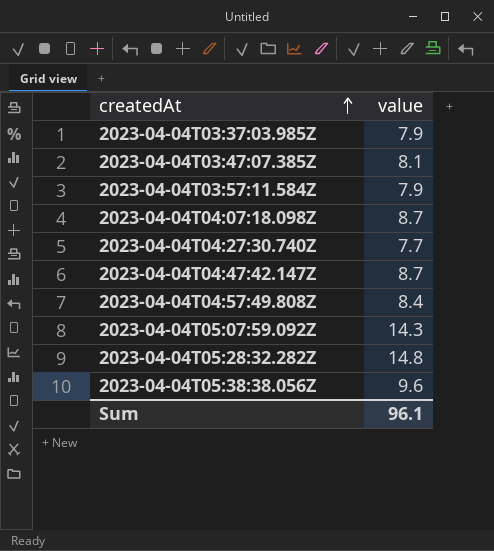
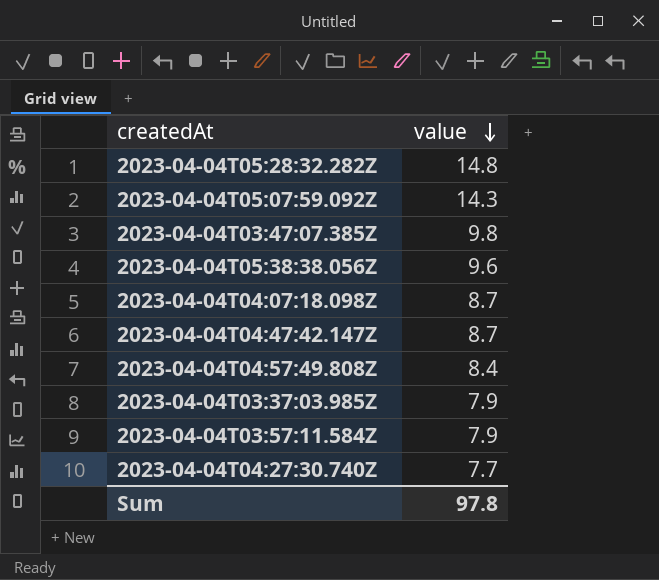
row order: createdAt ascending -> value descending
2023-04-04T03:47:07.385Z | value: 8.1 -> 9.8
Sum | value: 96.1 -> 97.8

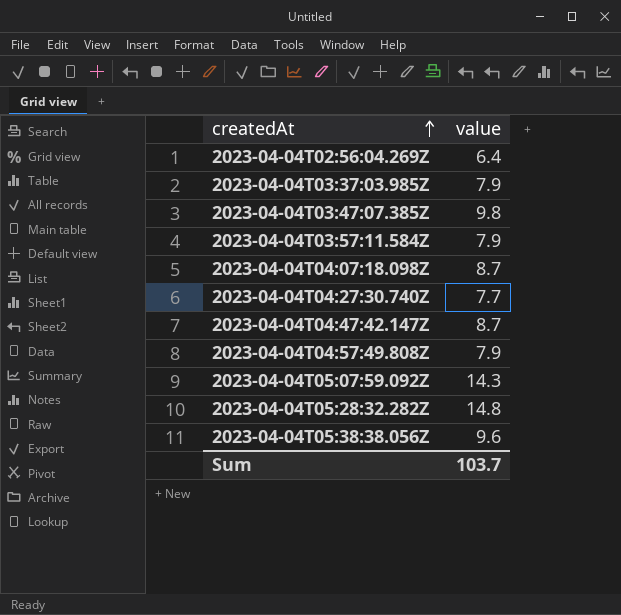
row order: value descending -> createdAt ascending
row 2023-04-04T02:56:04.269Z: none -> 6.4
2023-04-04T04:57:49.808Z | value: 8.4 -> 7.9
Sum | value: 97.8 -> 103.7

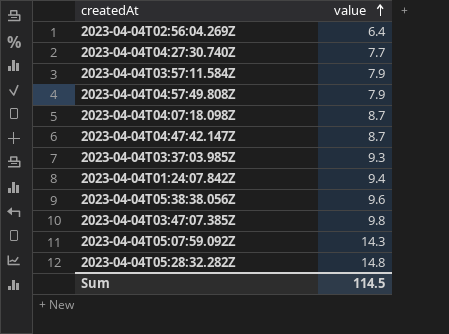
row order: createdAt ascending -> value ascending
2023-04-04T03:37:03.985Z | value: 7.9 -> 9.3
row 2023-04-04T01:24:07.842Z: none -> 9.4
Sum | value: 103.7 -> 114.5

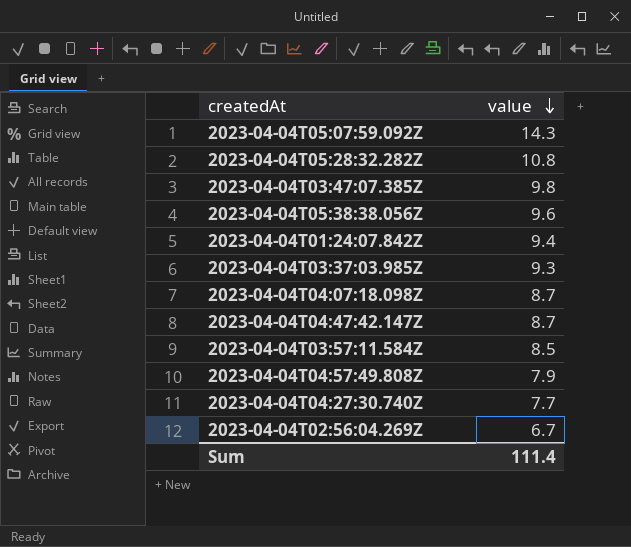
row order: value ascending -> value descending
2023-04-04T05:28:32.282Z | value: 14.8 -> 10.8
2023-04-04T03:57:11.584Z | value: 7.9 -> 8.5
2023-04-04T02:56:04.269Z | value: 6.4 -> 6.7
Sum | value: 114.5 -> 111.4

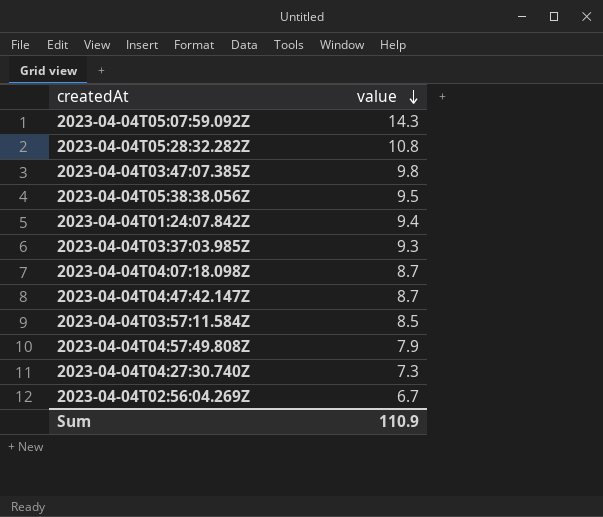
2023-04-04T05:38:38.056Z | value: 9.6 -> 9.5
2023-04-04T04:27:30.740Z | value: 7.7 -> 7.3
Sum | value: 111.4 -> 110.9

